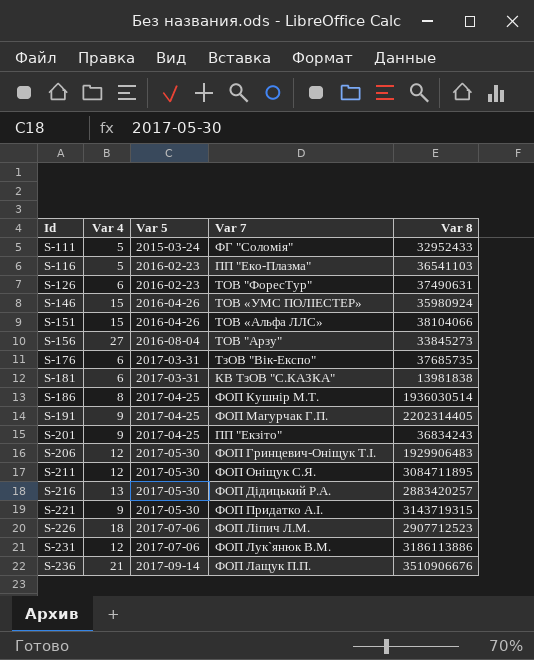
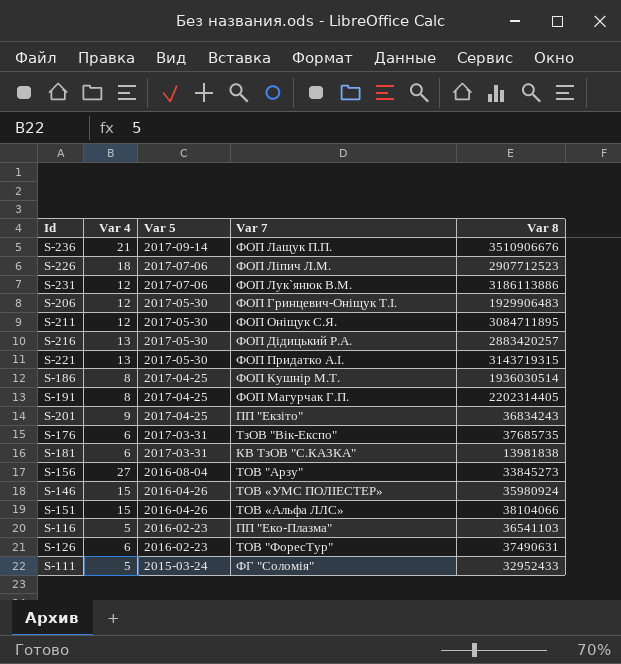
row order: Id ascending -> Var 5 descending
S-221 | Var 4: 9 -> 13
S-191 | Var 4: 9 -> 8

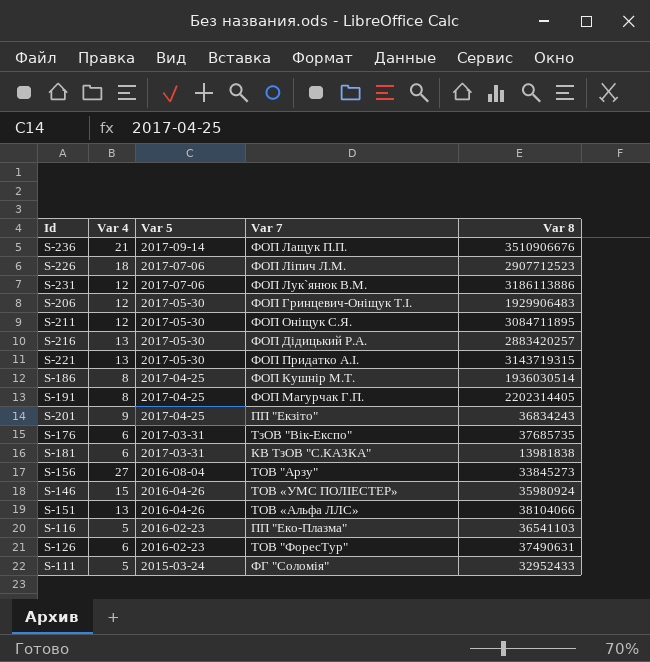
S-151 | Var 4: 15 -> 13

